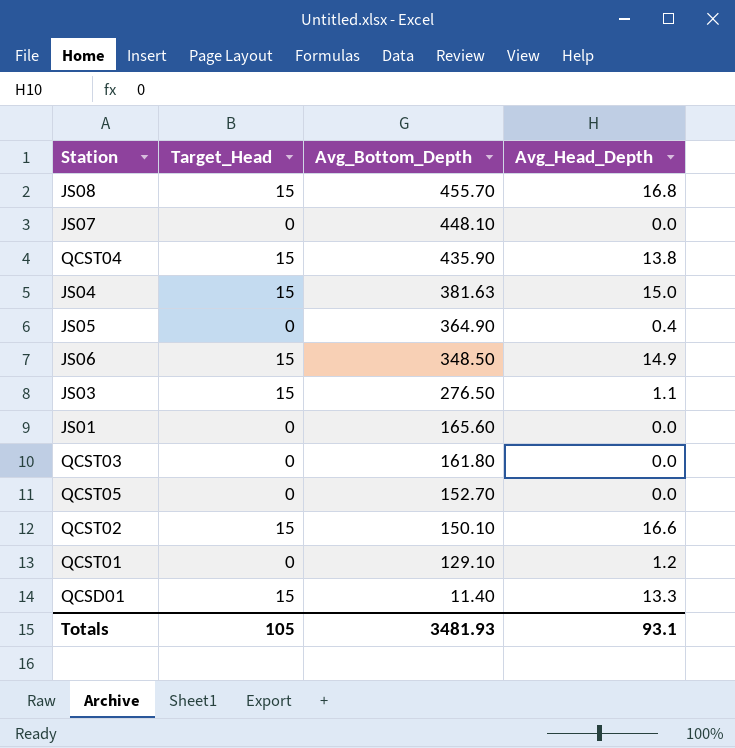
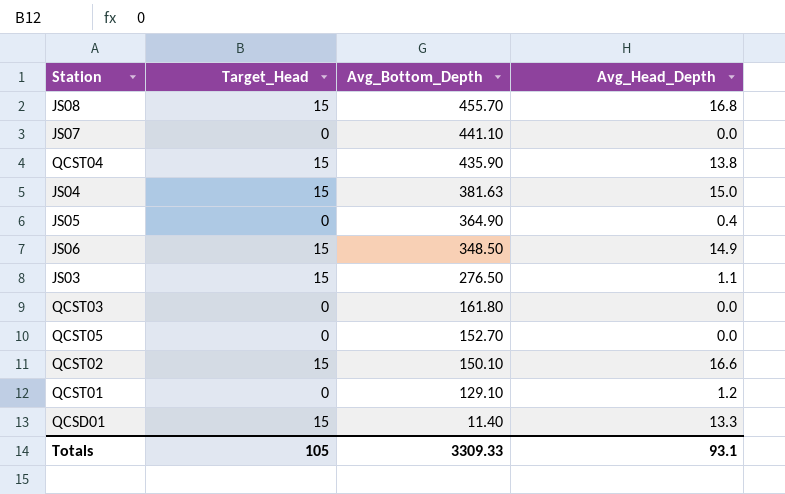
row JS01: 0 | 165.60 | 0.0 -> none
JS07 | Avg_Bottom_Depth: 448.10 -> 441.10
Totals | Avg_Bottom_Depth: 3481.93 -> 3309.33

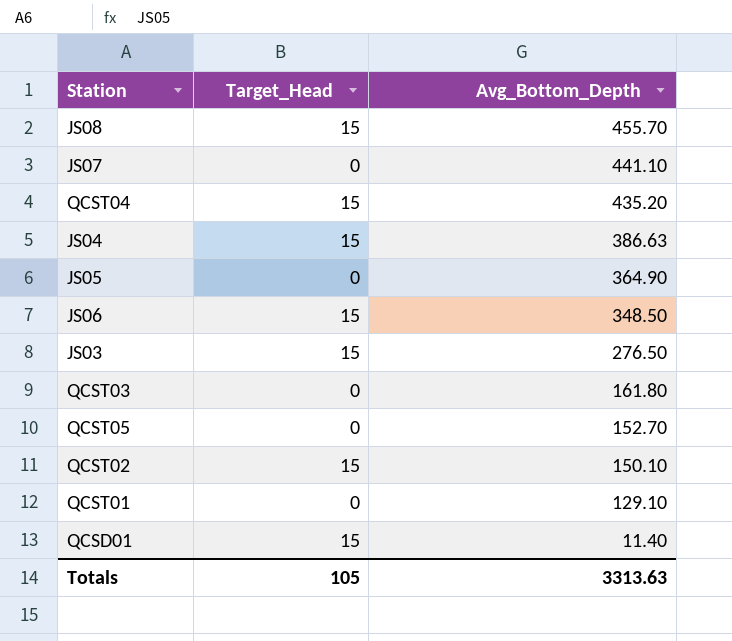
column Avg_Head_Depth | position: 4 -> none
QCST04 | Avg_Bottom_Depth: 435.90 -> 435.20
JS04 | Avg_Bottom_Depth: 381.63 -> 386.63
Totals | Avg_Bottom_Depth: 3309.33 -> 3313.63

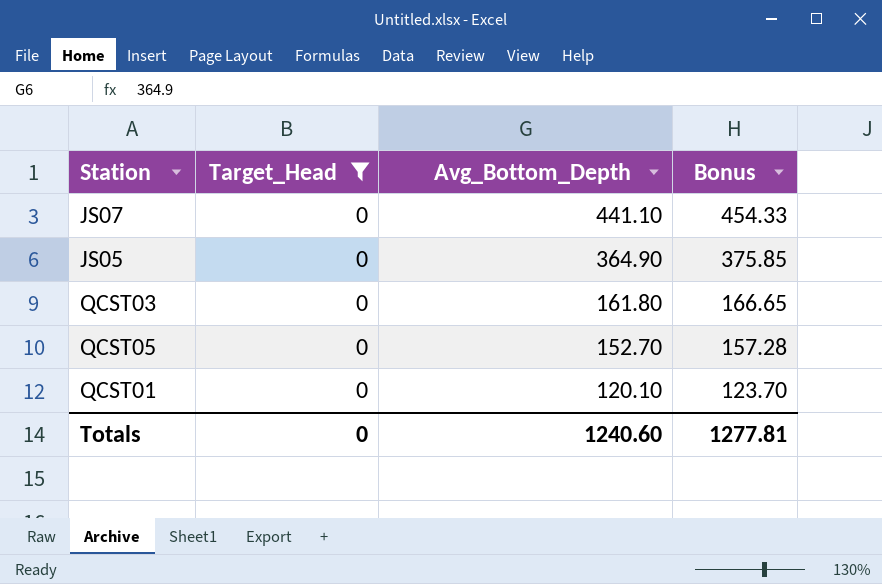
filter: none -> Target_Head = 0
column Bonus | formula: none -> [Avg_Bottom_Depth] * 1.03
QCST01 | Avg_Bottom_Depth: 129.10 -> 120.10
Totals | Target_Head: 105 -> 0
Totals | Avg_Bottom_Depth: 3313.63 -> 1240.60

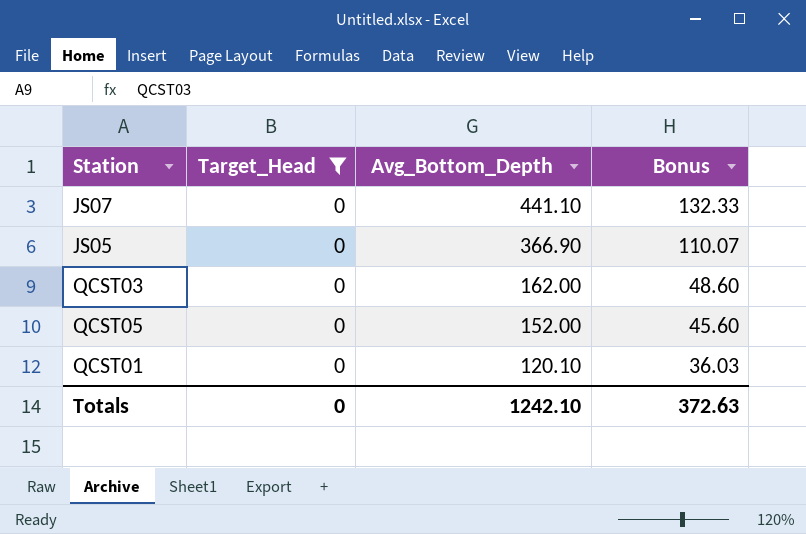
column Bonus | formula: [Avg_Bottom_Depth] * 1.03 -> [Avg_Bottom_Depth] * 0.3
JS05 | Avg_Bottom_Depth: 364.90 -> 366.90
QCST03 | Avg_Bottom_Depth: 161.80 -> 162.00
QCST05 | Avg_Bottom_Depth: 152.70 -> 152.00
Totals | Avg_Bottom_Depth: 1240.60 -> 1242.10
Totals | Bonus: 1277.81 -> 372.63

